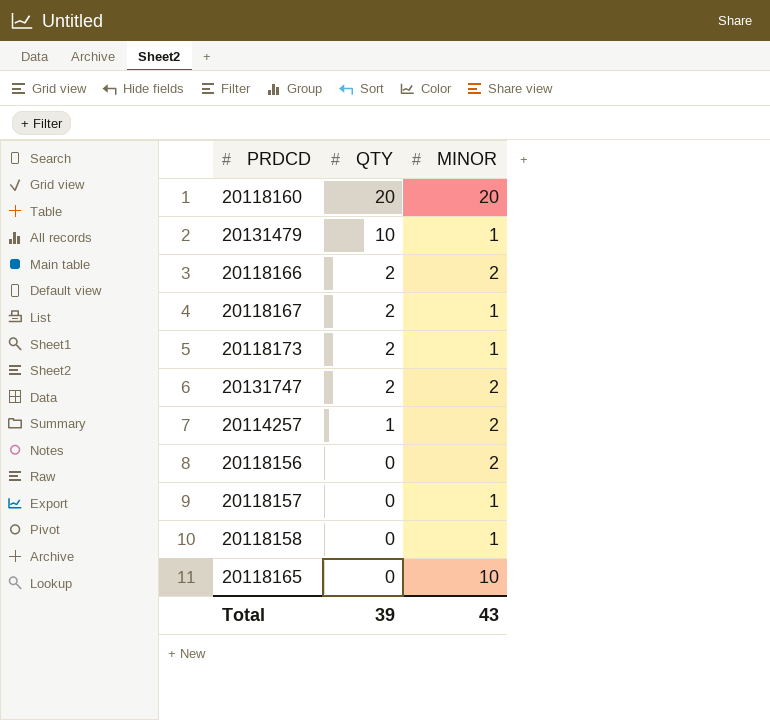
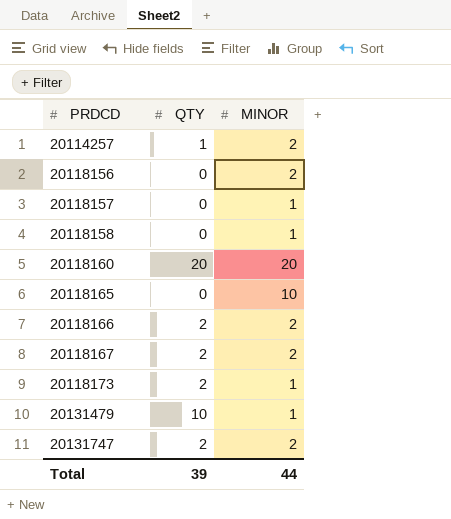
row order: QTY descending -> PRDCD ascending
20118167 | MINOR: 1 -> 2
Total | MINOR: 43 -> 44

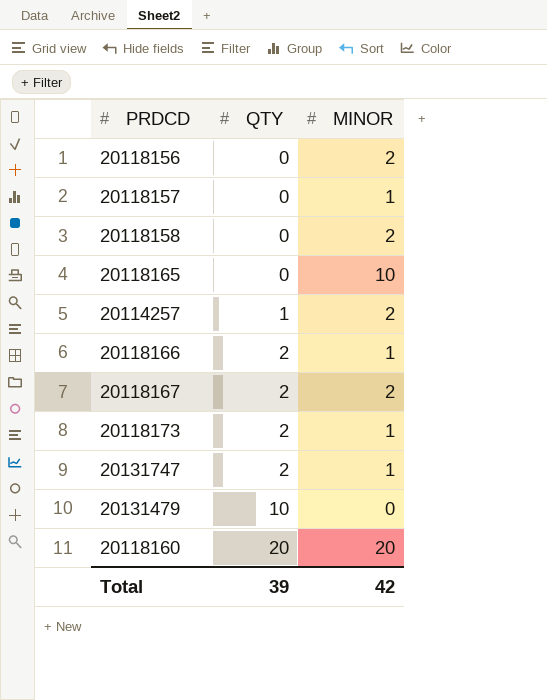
row order: PRDCD ascending -> QTY ascending
20118158 | MINOR: 1 -> 2
20118166 | MINOR: 2 -> 1
20131747 | MINOR: 2 -> 1
20131479 | MINOR: 1 -> 0
Total | MINOR: 44 -> 42

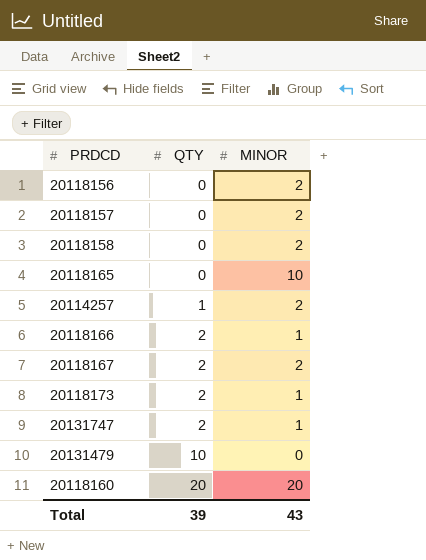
20118157 | MINOR: 1 -> 2
Total | MINOR: 42 -> 43

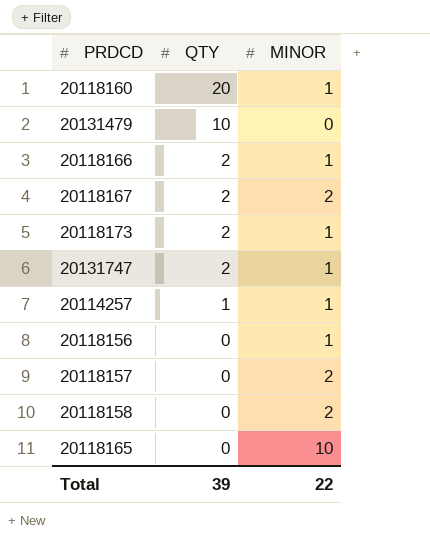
row order: QTY ascending -> QTY descending
20118160 | MINOR: 20 -> 1
20114257 | MINOR: 2 -> 1
20118156 | MINOR: 2 -> 1
Total | MINOR: 43 -> 22

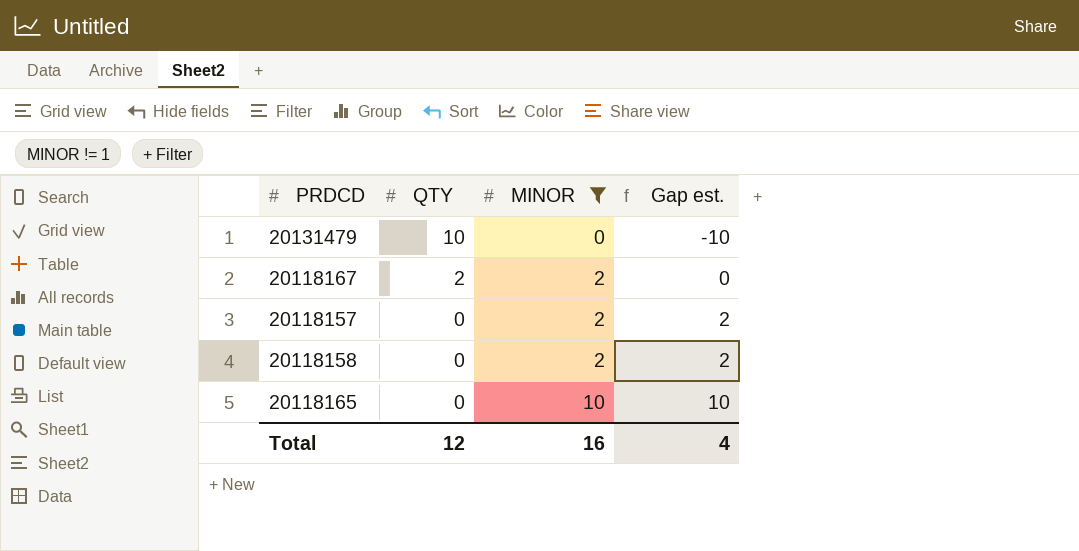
filter: none -> MINOR != 1
column Gap est. | formula: none -> [MINOR] - [QTY]
Total | QTY: 39 -> 12
Total | MINOR: 22 -> 16

